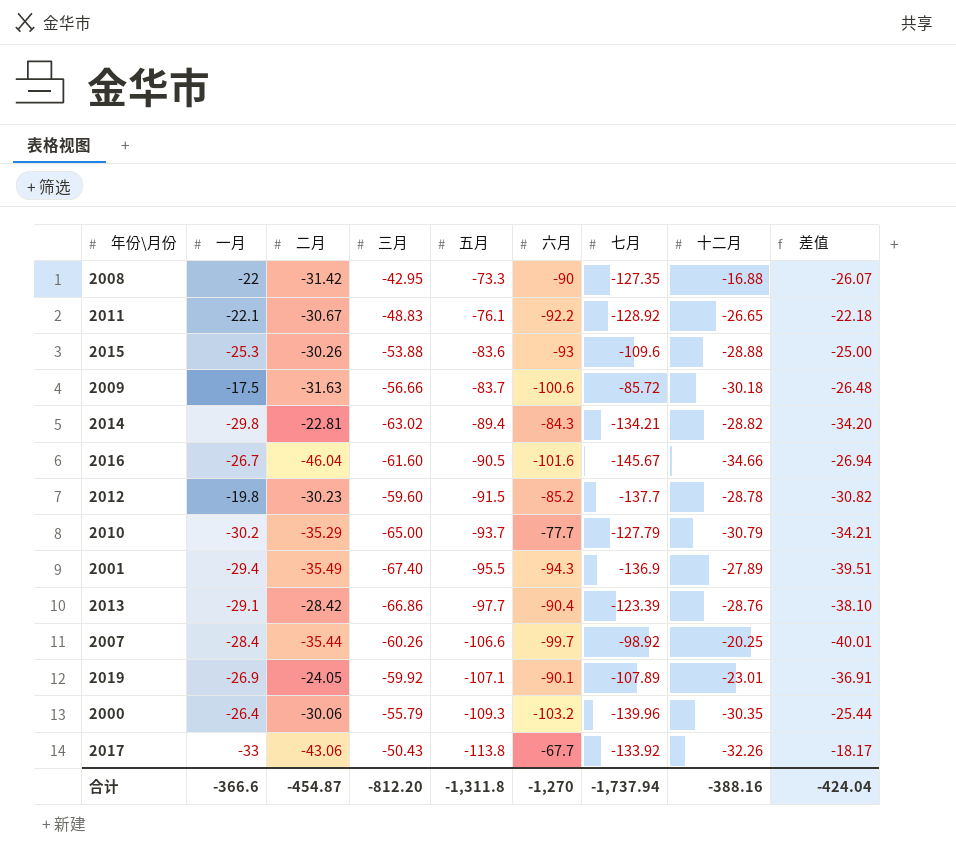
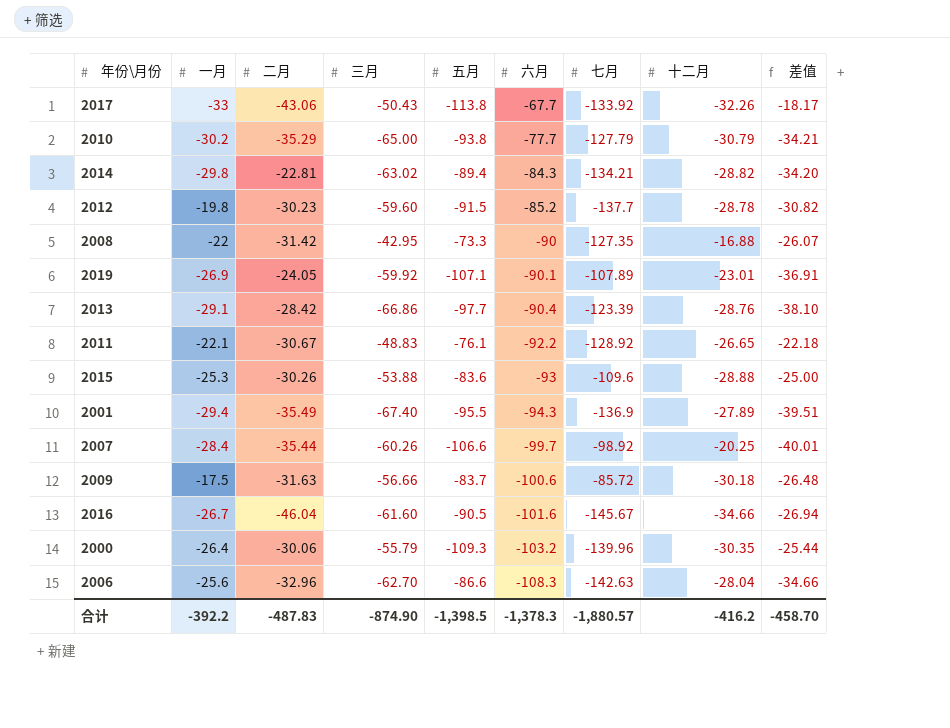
row order: 五月 descending -> 六月 descending
2010 | 五月: -93.7 -> -93.8
row 2006: none -> -25.6 | -32.96 | -62.70 | -86.6 | -108.3 | -142.63 | -28.04 | -34.66
合计 | 一月: -366.6 -> -392.2
合计 | 二月: -454.87 -> -487.83
合计 | 三月: -812.20 -> -874.90
合计 | 五月: -1,311.8 -> -1,398.5
合计 | 六月: -1,270 -> -1,378.3
合计 | 七月: -1,737.94 -> -1,880.57
合计 | 十二月: -388.16 -> -416.2
合计 | 差值: -424.04 -> -458.70

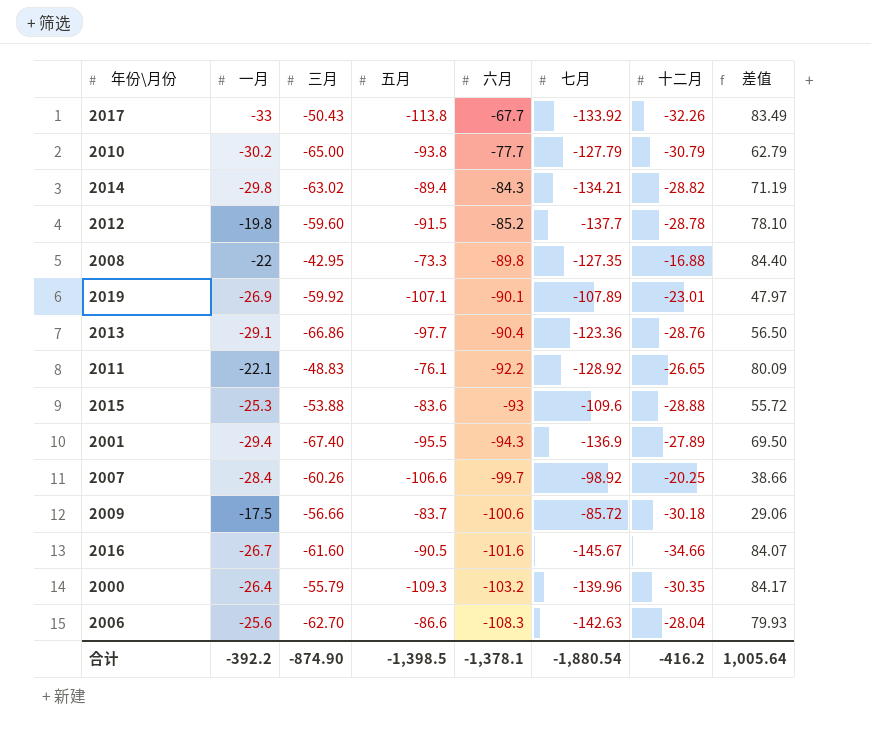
column 二月 | position: 3 -> none
column 差值 | formula: [三月] - [十二月] -> [三月] - [七月]
2008 | 六月: -90 -> -89.8
2013 | 七月: -123.39 -> -123.36
合计 | 六月: -1,378.3 -> -1,378.1
合计 | 七月: -1,880.57 -> -1,880.54
合计 | 差值: -458.70 -> 1,005.64

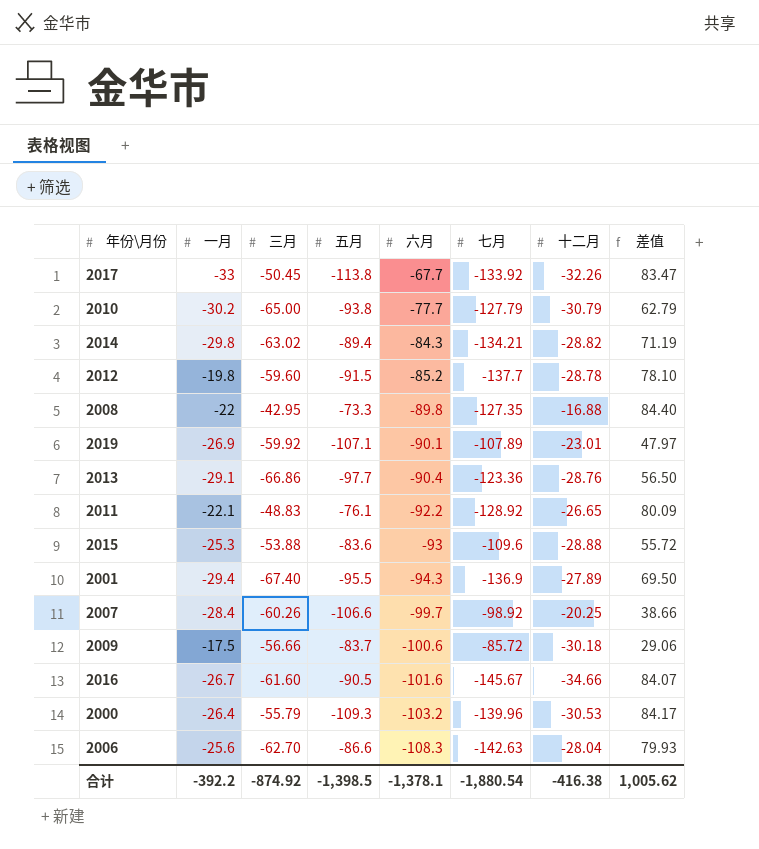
2017 | 三月: -50.43 -> -50.45
2017 | 差值: 83.49 -> 83.47
2000 | 十二月: -30.35 -> -30.53
合计 | 三月: -874.90 -> -874.92
合计 | 十二月: -416.2 -> -416.38
合计 | 差值: 1,005.64 -> 1,005.62

